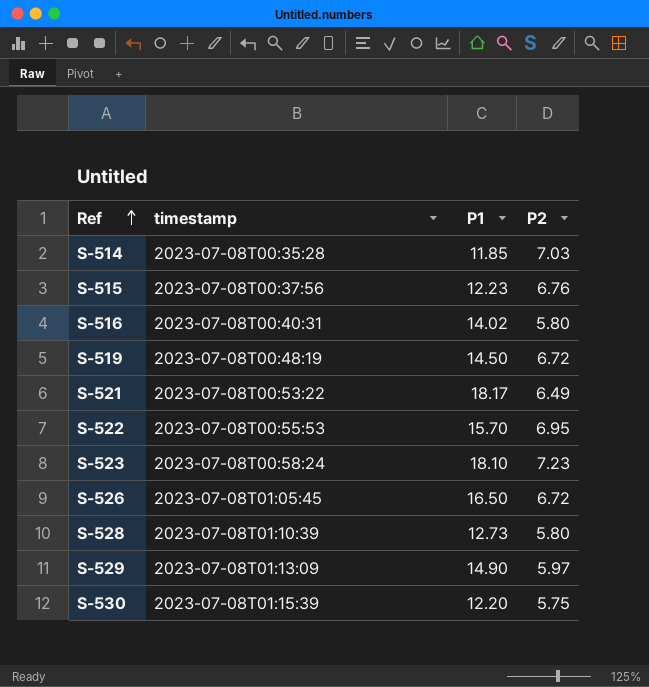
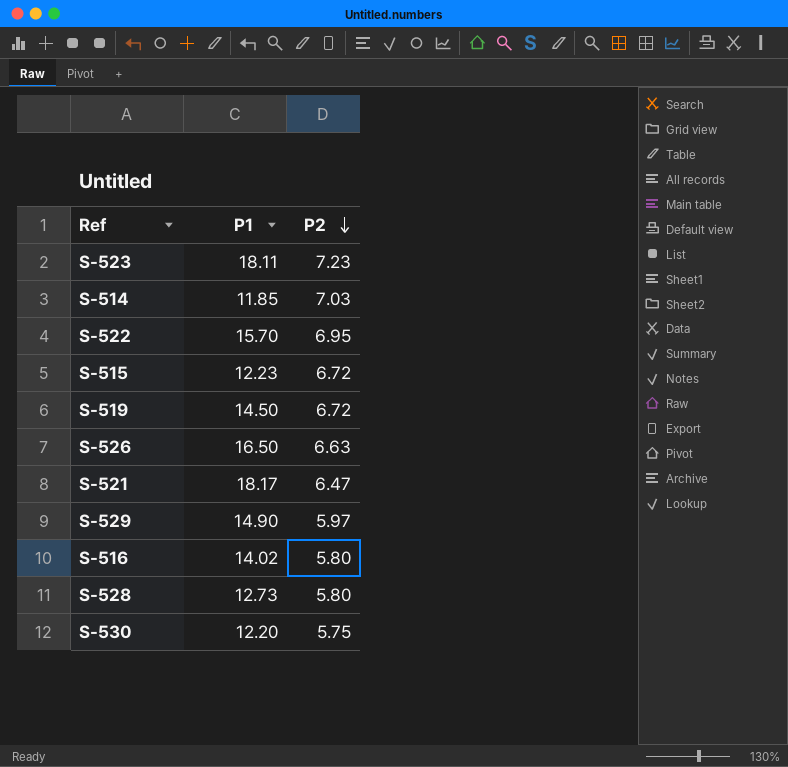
row order: Ref ascending -> P2 descending
column timestamp | position: 2 -> none
S-523 | P1: 18.10 -> 18.11
S-515 | P2: 6.76 -> 6.72
S-526 | P2: 6.72 -> 6.63
S-521 | P2: 6.49 -> 6.47

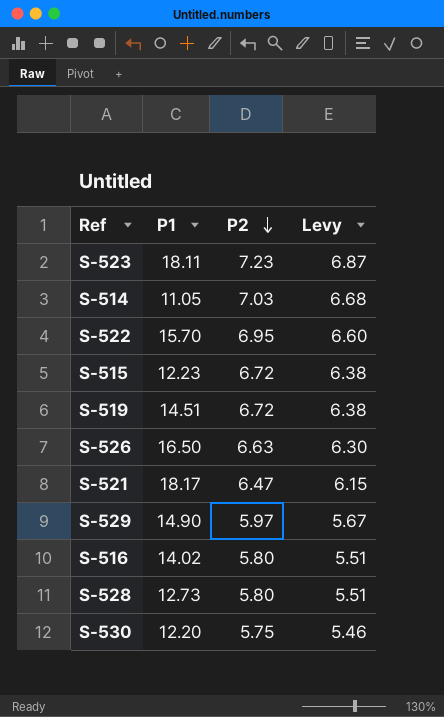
column Levy | formula: none -> [P2] * 0.95
S-514 | P1: 11.85 -> 11.05
S-519 | P1: 14.50 -> 14.51

